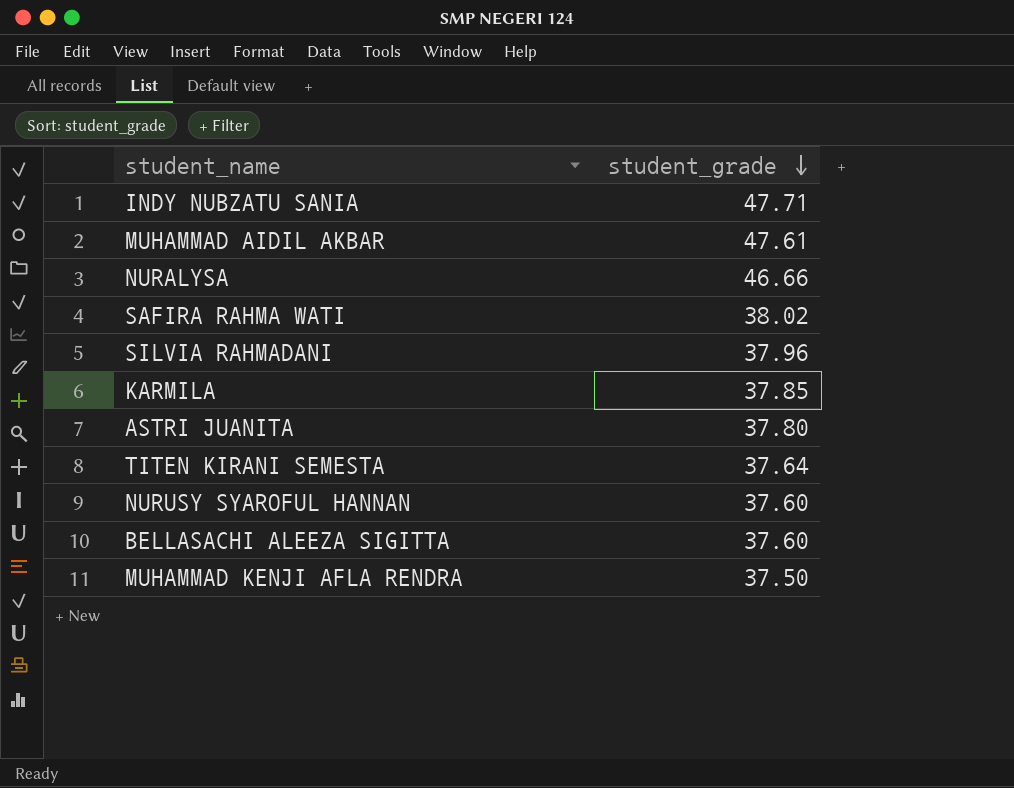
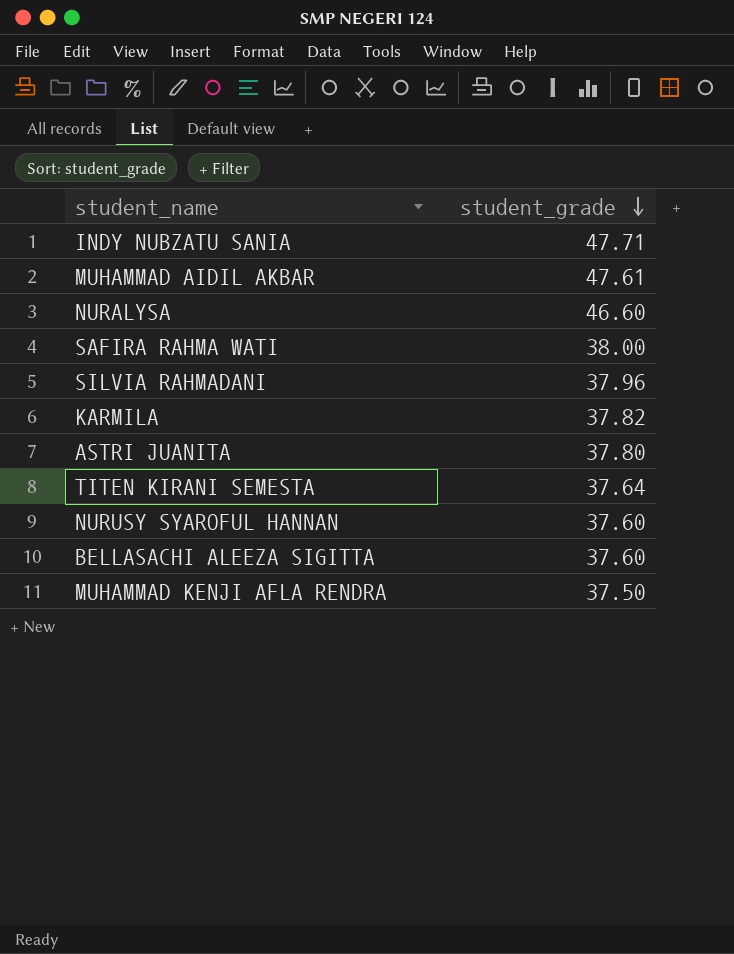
NURALYSA | student_grade: 46.66 -> 46.60
SAFIRA RAHMA WATI | student_grade: 38.02 -> 38.00
KARMILA | student_grade: 37.85 -> 37.82

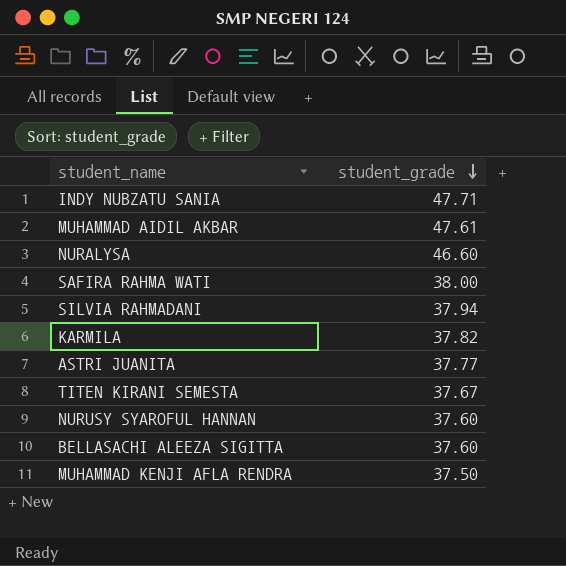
SILVIA RAHMADANI | student_grade: 37.96 -> 37.94
ASTRI JUANITA | student_grade: 37.80 -> 37.77
TITEN KIRANI SEMESTA | student_grade: 37.64 -> 37.67

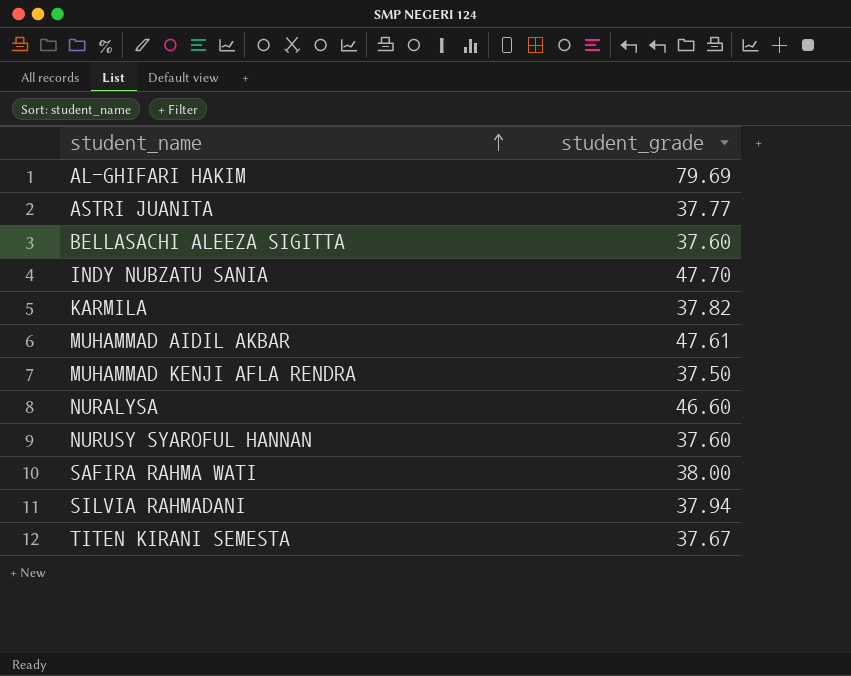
row order: student_grade descending -> student_name ascending
row AL-GHIFARI HAKIM: none -> 79.69
INDY NUBZATU SANIA | student_grade: 47.71 -> 47.70

